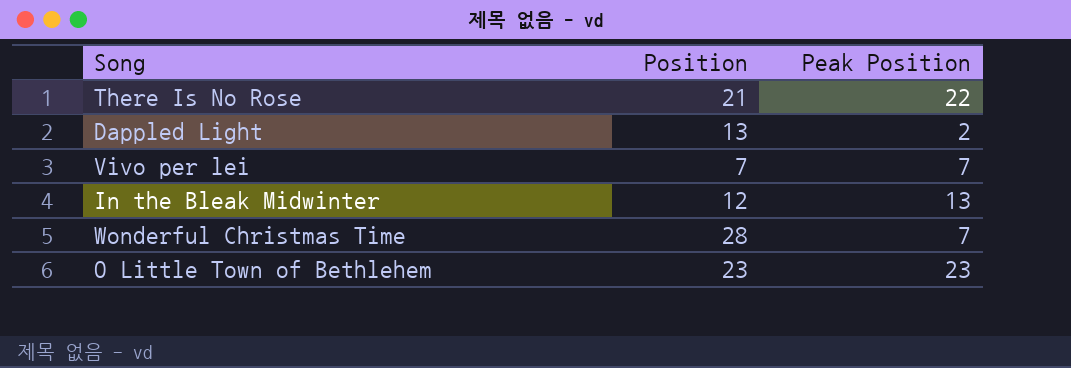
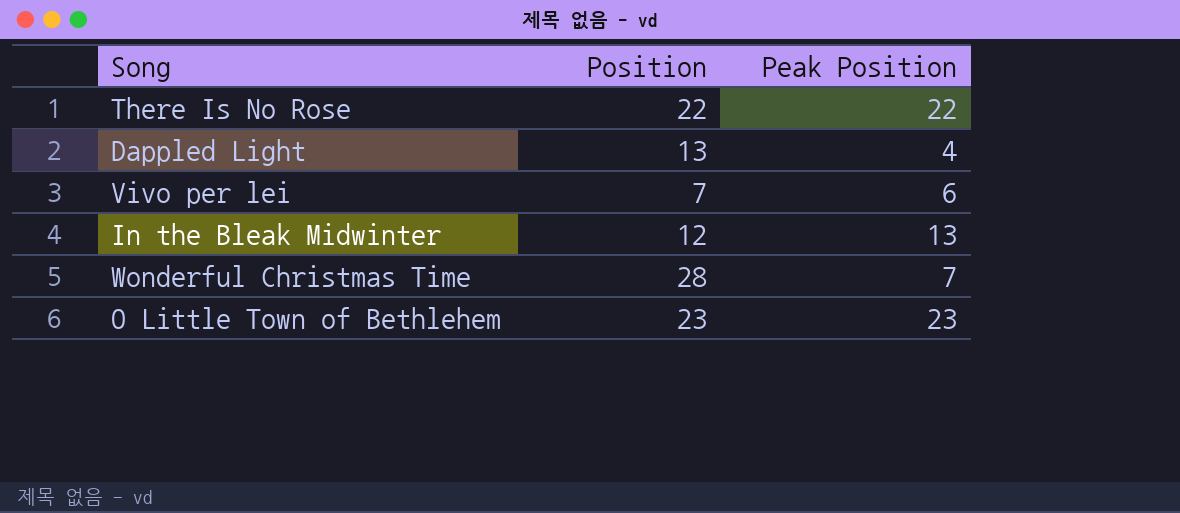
There Is No Rose | Position: 21 -> 22
Dappled Light | Peak Position: 2 -> 4
Vivo per lei | Peak Position: 7 -> 6

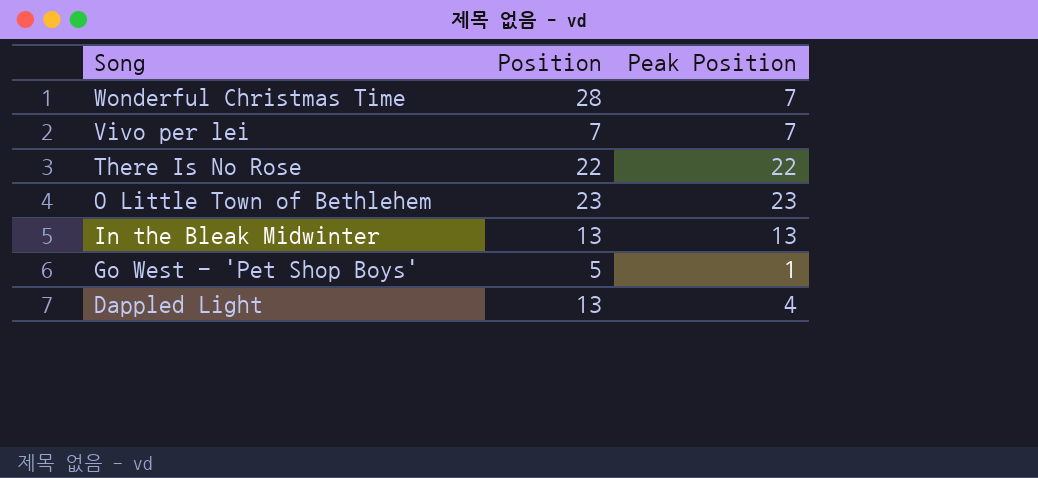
row order: none -> Song descending
Vivo per lei | Peak Position: 6 -> 7
In the Bleak Midwinter | Position: 12 -> 13
row Go West - 'Pet Shop Boys': none -> 5 | 1

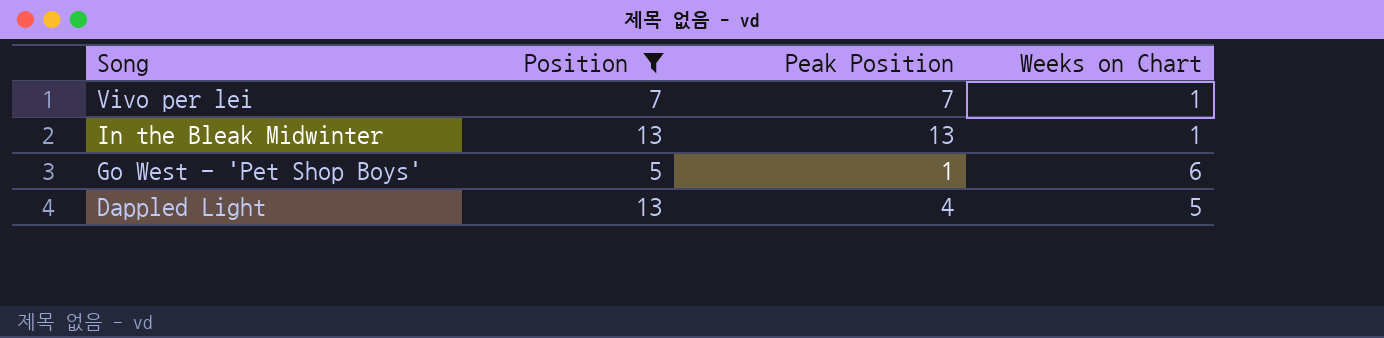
filter: none -> Position <= 13
column Weeks on Chart | position: none -> 4

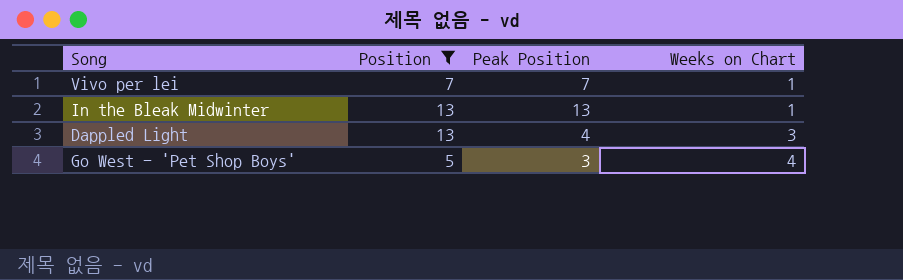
row order: Song descending -> Weeks on Chart ascending
Dappled Light | Weeks on Chart: 5 -> 3
Go West - 'Pet Shop Boys' | Peak Position: 1 -> 3
Go West - 'Pet Shop Boys' | Weeks on Chart: 6 -> 4

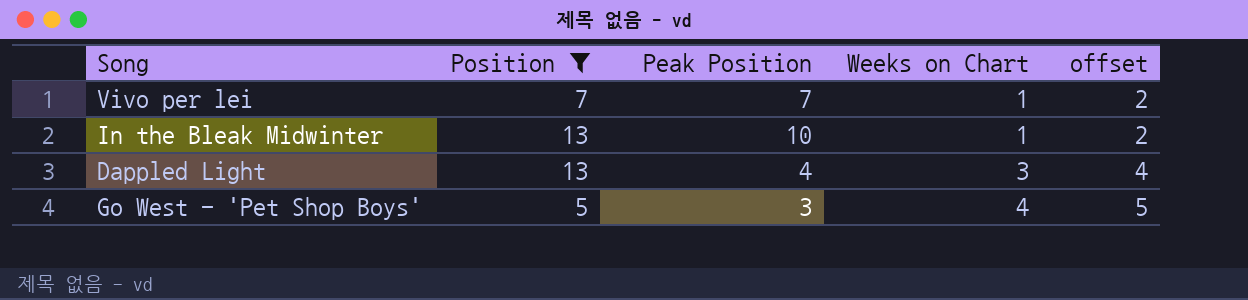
column offset | formula: none -> [Weeks on Chart] + 1
In the Bleak Midwinter | Peak Position: 13 -> 10

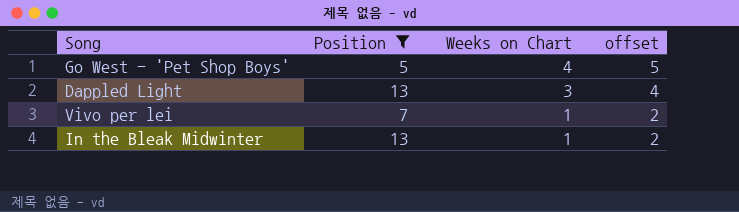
row order: Weeks on Chart ascending -> Weeks on Chart descending
column Peak Position | position: 3 -> none

